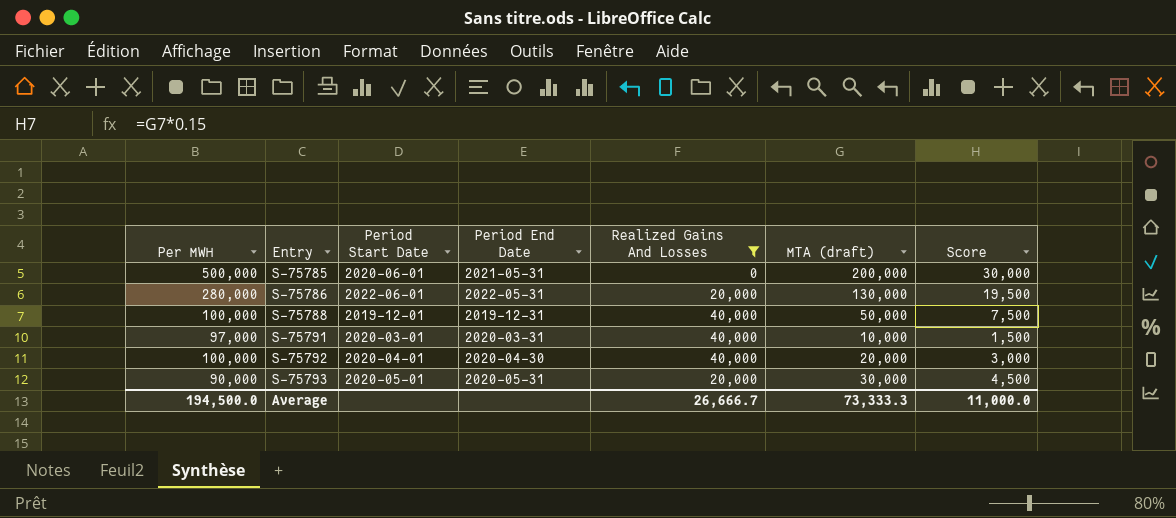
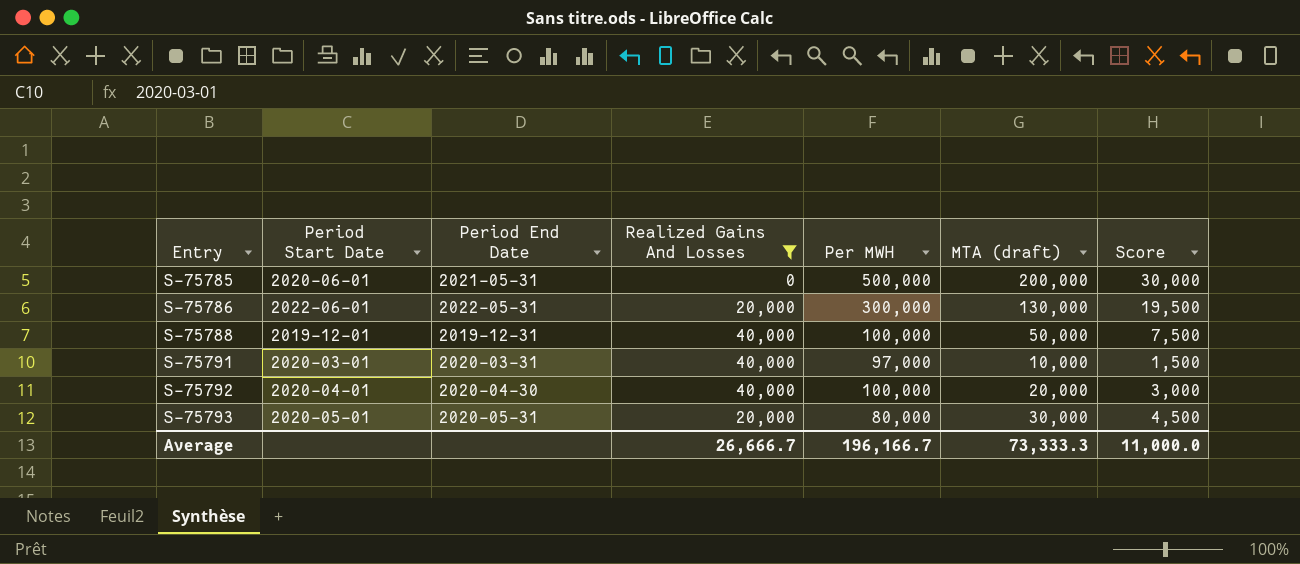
column Per MWH | position: 1 -> 5
S-75786 | Per MWH: 280,000 -> 300,000
S-75793 | Per MWH: 90,000 -> 80,000
Average | Per MWH: 194,500.0 -> 196,166.7

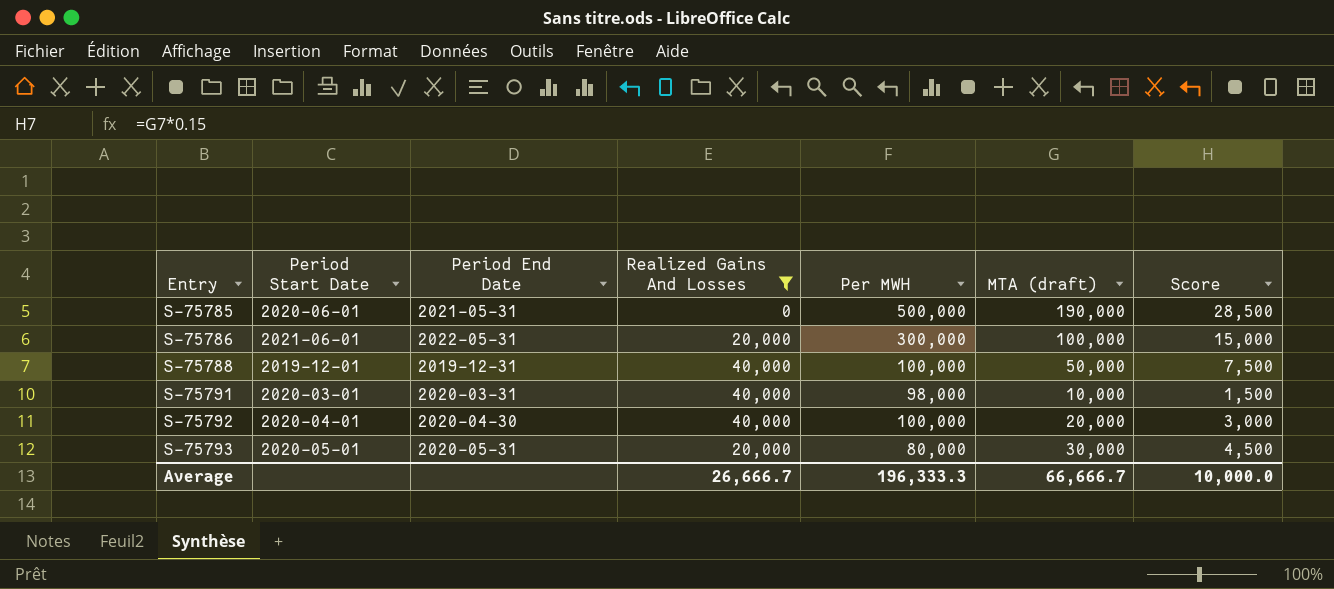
S-75785 | MTA (draft): 200,000 -> 190,000
S-75785 | Score: 30,000 -> 28,500
S-75786 | Period Start Date: 2022-06-01 -> 2021-06-01
S-75786 | MTA (draft): 130,000 -> 100,000
S-75786 | Score: 19,500 -> 15,000
S-75791 | Per MWH: 97,000 -> 98,000
Average | Per MWH: 196,166.7 -> 196,333.3
Average | MTA (draft): 73,333.3 -> 66,666.7
Average | Score: 11,000.0 -> 10,000.0

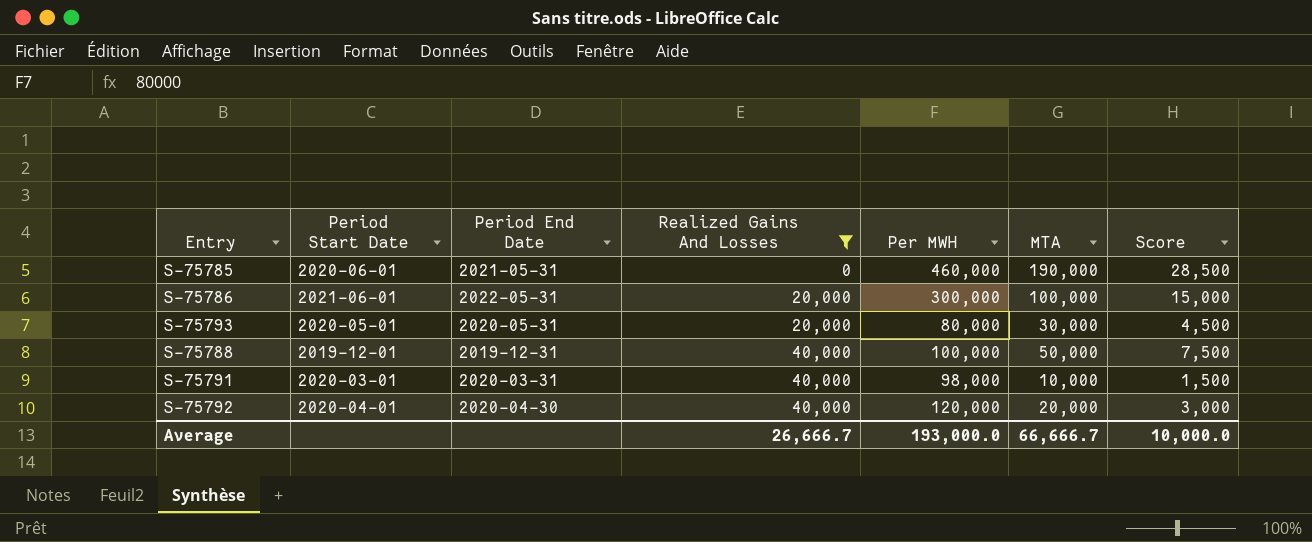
row order: Entry ascending -> Realized Gains And Losses ascending
column name: MTA (draft) -> MTA
S-75785 | Per MWH: 500,000 -> 460,000
S-75792 | Per MWH: 100,000 -> 120,000
Average | Per MWH: 196,333.3 -> 193,000.0

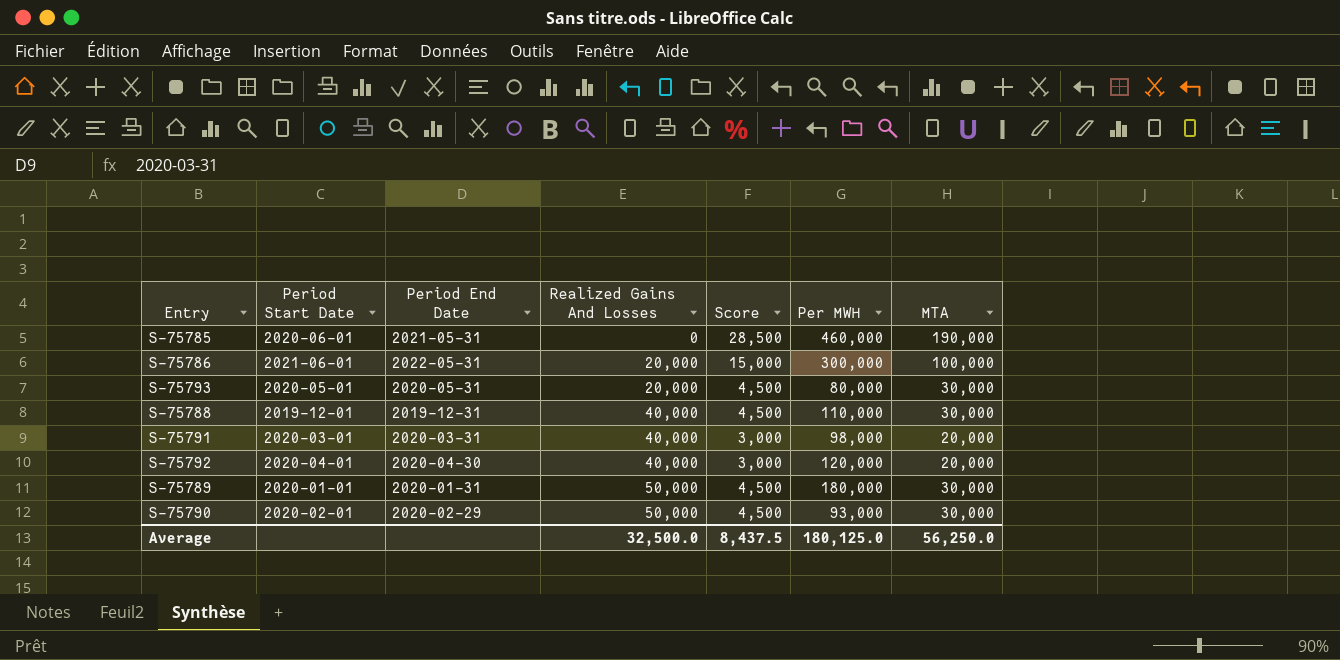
filter: Realized Gains And Losses != 50,000 -> none
column Score | position: 7 -> 5
S-75788 | Score: 7,500 -> 4,500
S-75788 | Per MWH: 100,000 -> 110,000
S-75788 | MTA: 50,000 -> 30,000
S-75791 | Score: 1,500 -> 3,000
S-75791 | MTA: 10,000 -> 20,000
Average | Realized Gains And Losses: 26,666.7 -> 32,500.0
Average | Score: 10,000.0 -> 8,437.5
Average | Per MWH: 193,000.0 -> 180,125.0
Average | MTA: 66,666.7 -> 56,250.0

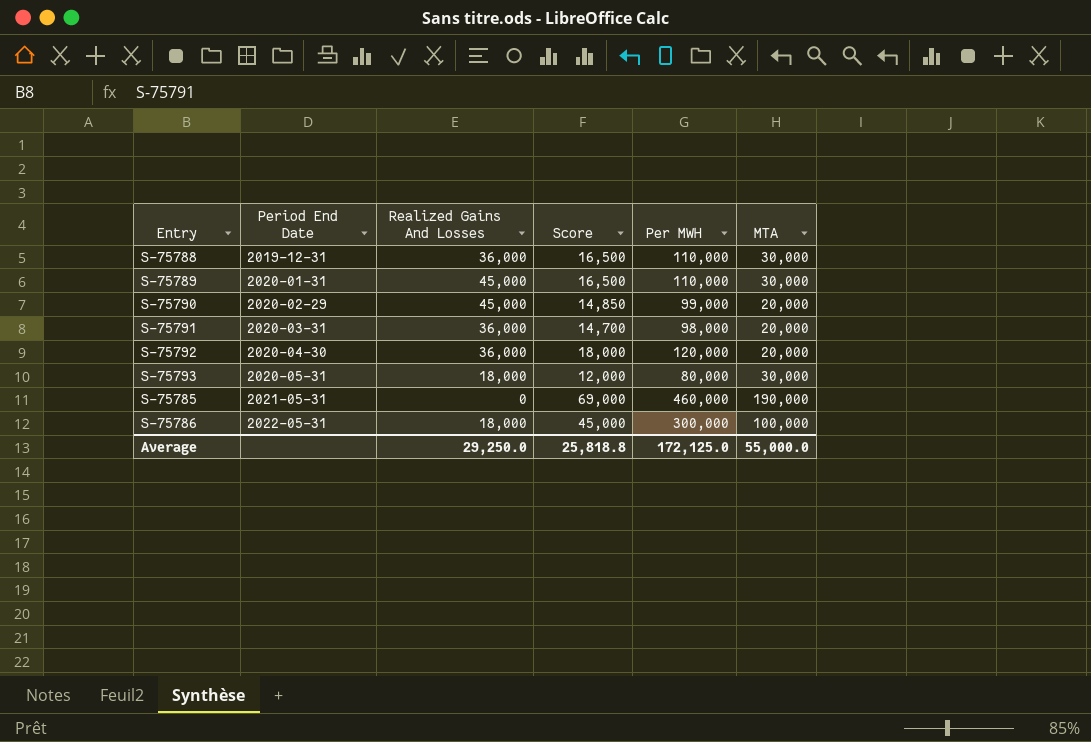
row order: Realized Gains And Losses ascending -> Period End Date ascending
column Period Start Date | position: 2 -> none
column Score | formula: [MTA] * 0.15 -> [Per MWH] * 0.15
S-75788 | Realized Gains And Losses: 40,000 -> 36,000
S-75789 | Realized Gains And Losses: 50,000 -> 45,000
S-75789 | Per MWH: 180,000 -> 110,000
S-75790 | Realized Gains And Losses: 50,000 -> 45,000
S-75790 | Per MWH: 93,000 -> 99,000
S-75790 | MTA: 30,000 -> 20,000
S-75791 | Realized Gains And Losses: 40,000 -> 36,000
S-75792 | Realized Gains And Losses: 40,000 -> 36,000
S-75793 | Realized Gains And Losses: 20,000 -> 18,000
S-75786 | Realized Gains And Losses: 20,000 -> 18,000
Average | Realized Gains And Losses: 32,500.0 -> 29,250.0
Average | Score: 8,437.5 -> 25,818.8
Average | Per MWH: 180,125.0 -> 172,125.0
Average | MTA: 56,250.0 -> 55,000.0

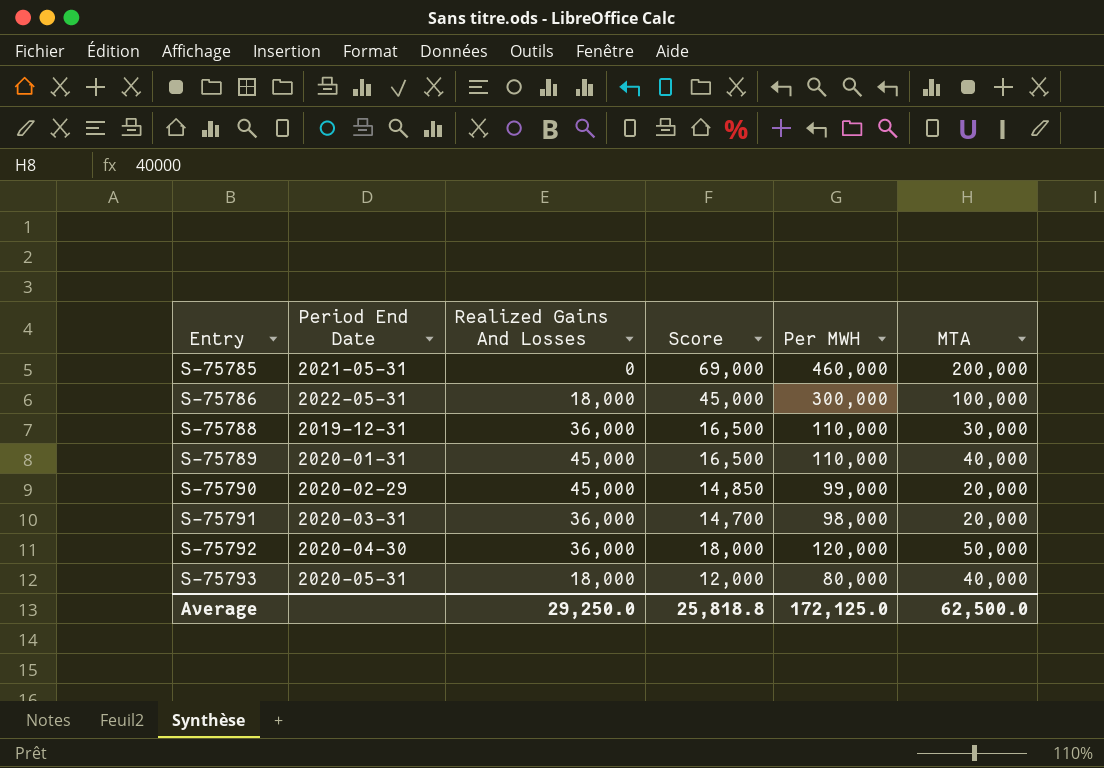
row order: Period End Date ascending -> Entry ascending
S-75785 | MTA: 190,000 -> 200,000
S-75789 | MTA: 30,000 -> 40,000
S-75792 | MTA: 20,000 -> 50,000
S-75793 | MTA: 30,000 -> 40,000
Average | MTA: 55,000.0 -> 62,500.0

